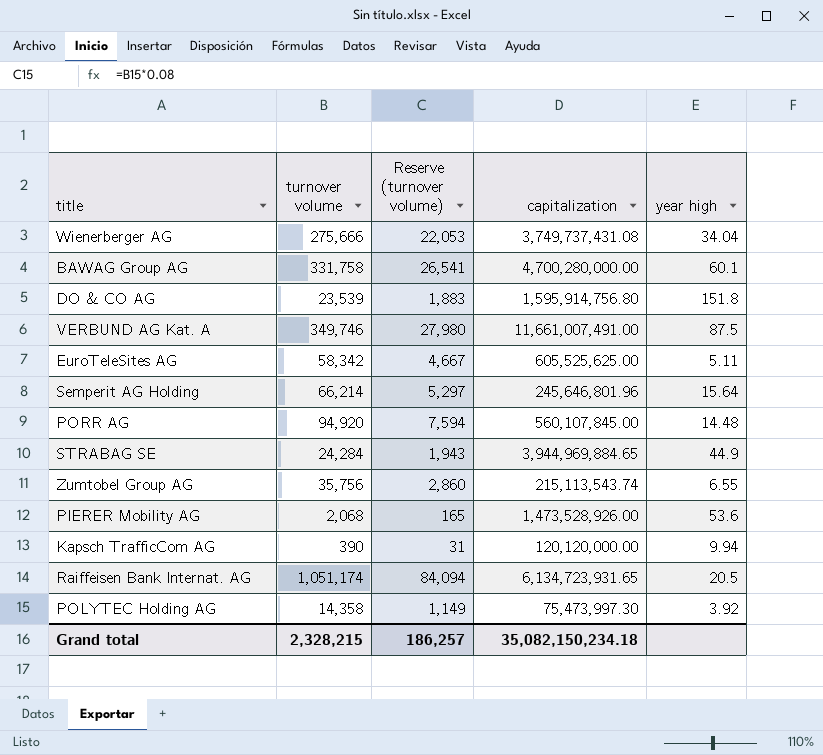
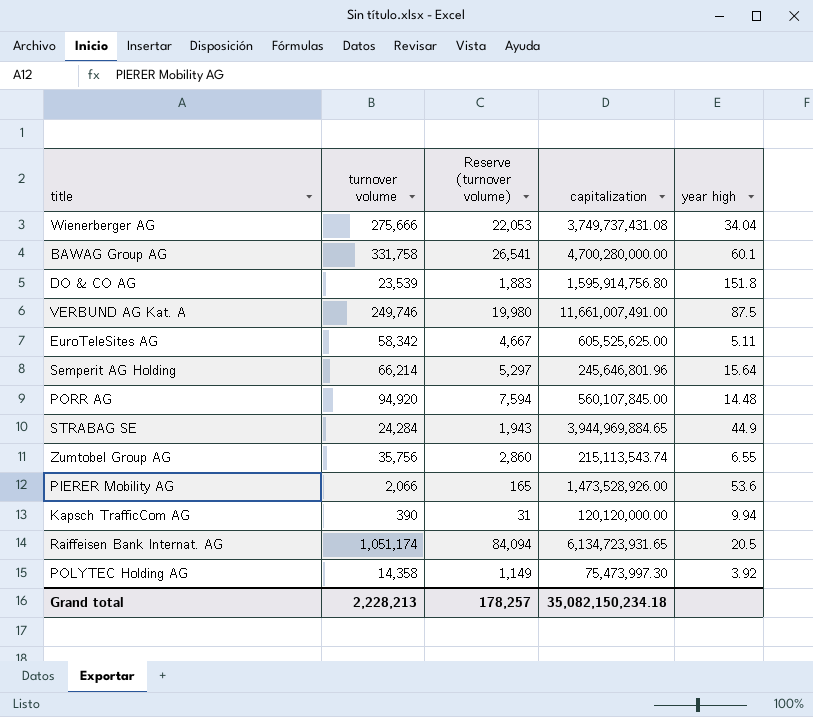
VERBUND AG Kat. A | turnover volume: 349,746 -> 249,746
VERBUND AG Kat. A | Reserve (turnover volume): 27,980 -> 19,980
PIERER Mobility AG | turnover volume: 2,068 -> 2,066
Grand total | turnover volume: 2,328,215 -> 2,228,213
Grand total | Reserve (turnover volume): 186,257 -> 178,257

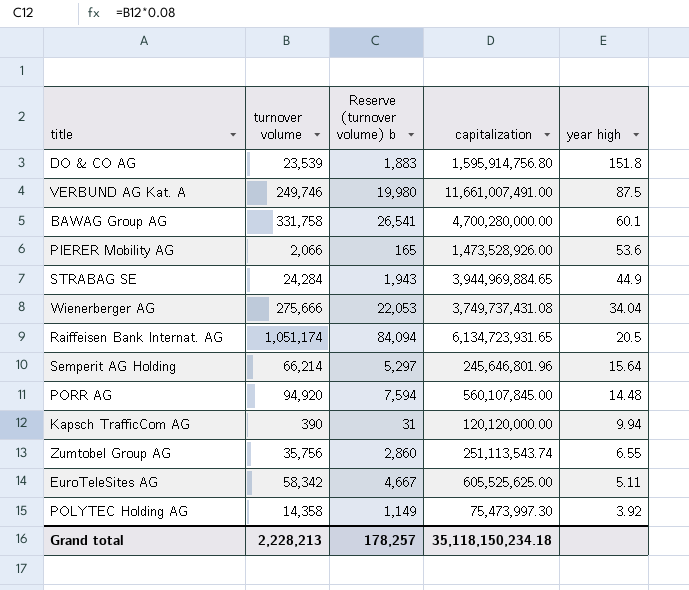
row order: none -> year high descending
column name: Reserve (turnover volume) -> Reserve (turnover volume) b
Zumtobel Group AG | capitalization: 215,113,543.74 -> 251,113,543.74
Grand total | capitalization: 35,082,150,234.18 -> 35,118,150,234.18

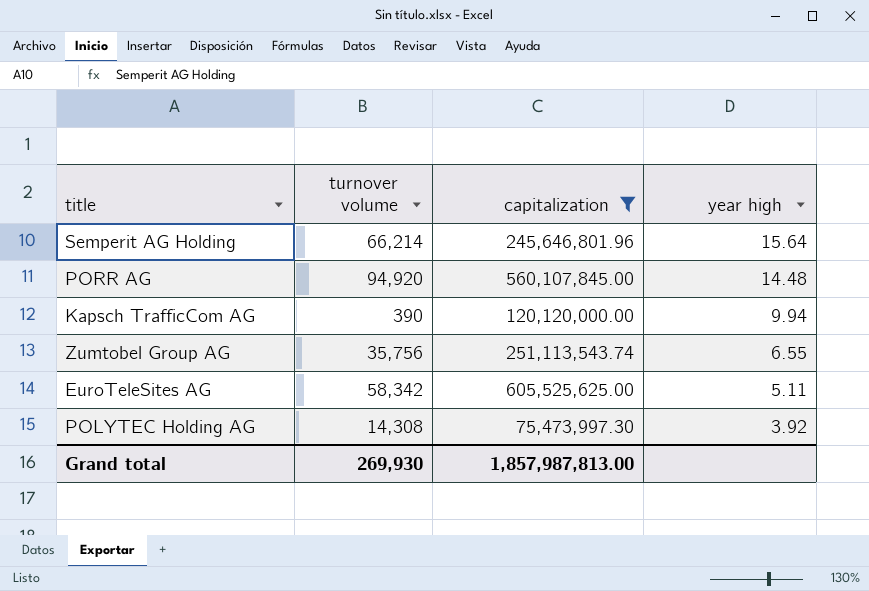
filter: none -> capitalization <= 605,525,625.00
column Reserve (turnover volume) b | formula: [turnover volume] * 0.08 -> none
POLYTEC Holding AG | turnover volume: 14,358 -> 14,308
Grand total | turnover volume: 2,228,213 -> 269,930
Grand total | capitalization: 35,118,150,234.18 -> 1,857,987,813.00

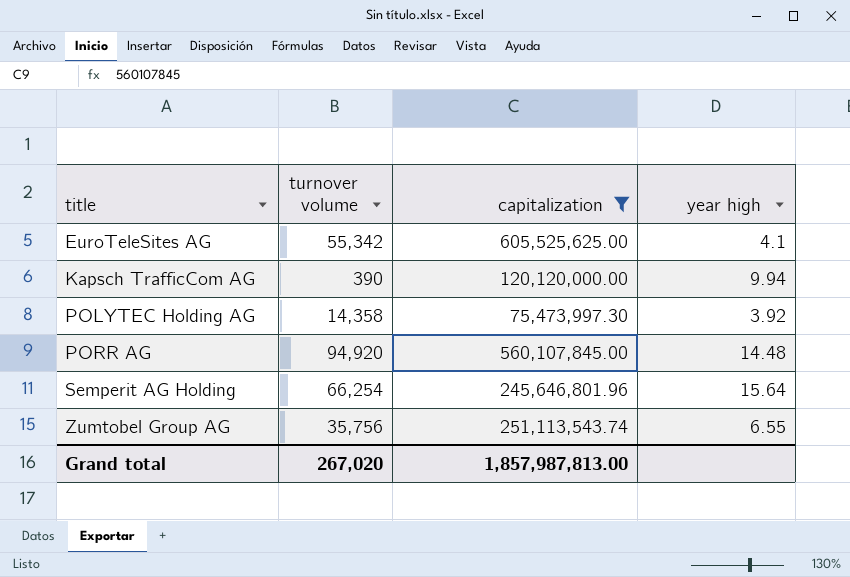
row order: year high descending -> title ascending
EuroTeleSites AG | turnover volume: 58,342 -> 55,342
EuroTeleSites AG | year high: 5.11 -> 4.1
POLYTEC Holding AG | turnover volume: 14,308 -> 14,358
Semperit AG Holding | turnover volume: 66,214 -> 66,254
Grand total | turnover volume: 269,930 -> 267,020

